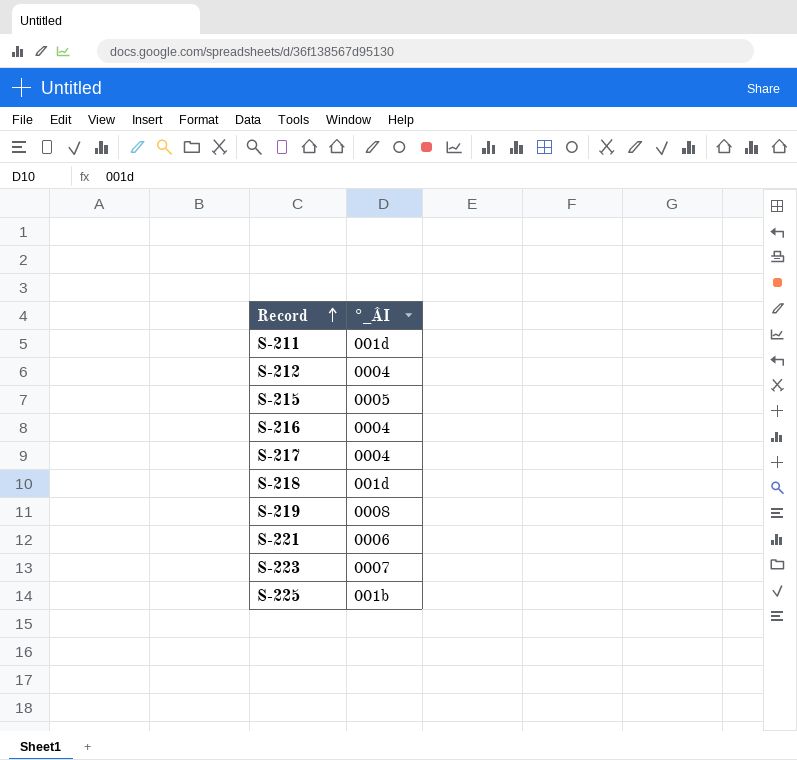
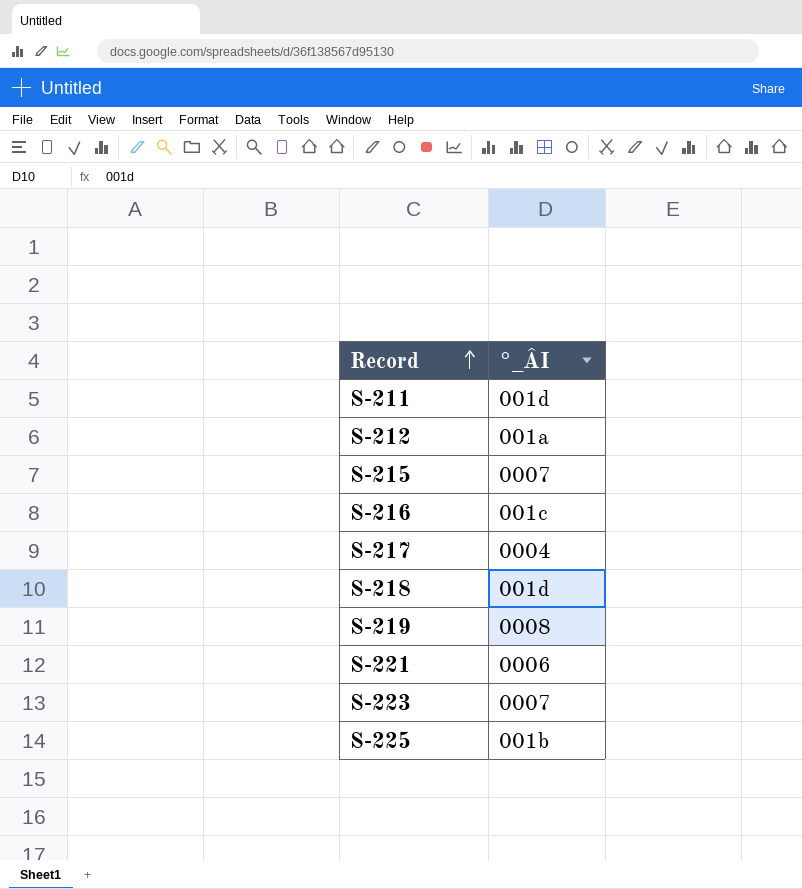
S-212 | °_ÂI: 0004 -> 001a
S-215 | °_ÂI: 0005 -> 0007
S-216 | °_ÂI: 0004 -> 001c

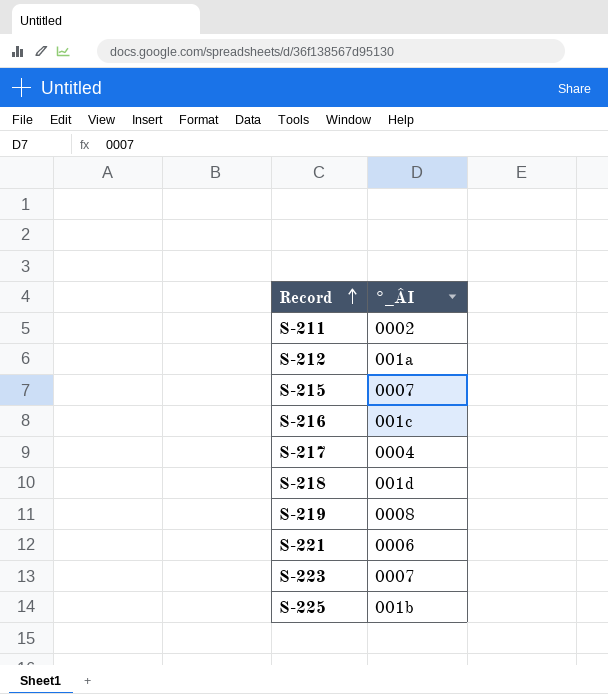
S-211 | °_ÂI: 001d -> 0002

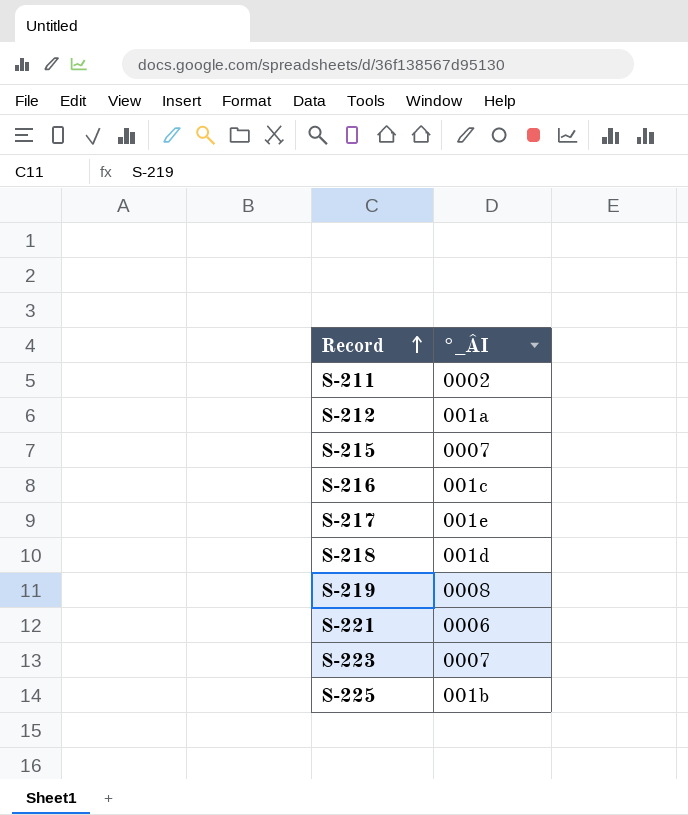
S-217 | °_ÂI: 0004 -> 001e

